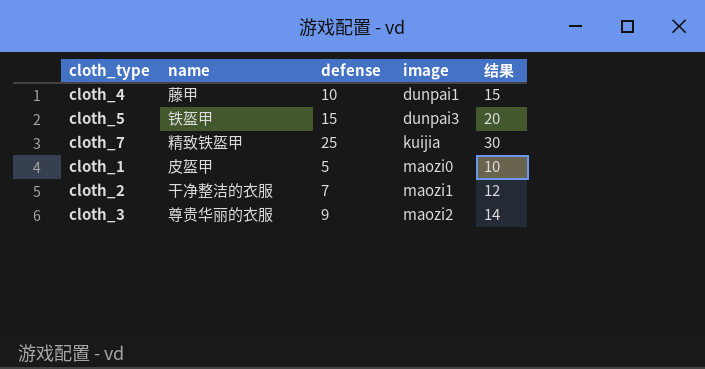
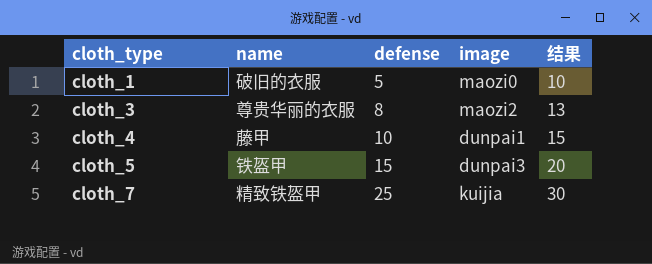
row order: image ascending -> cloth_type ascending
row cloth_2: 干净整洁的衣服 | 7 | maozi1 | 12 -> none
cloth_1 | name: 皮盔甲 -> 破旧的衣服
cloth_3 | defense: 9 -> 8
cloth_3 | 结果: 14 -> 13

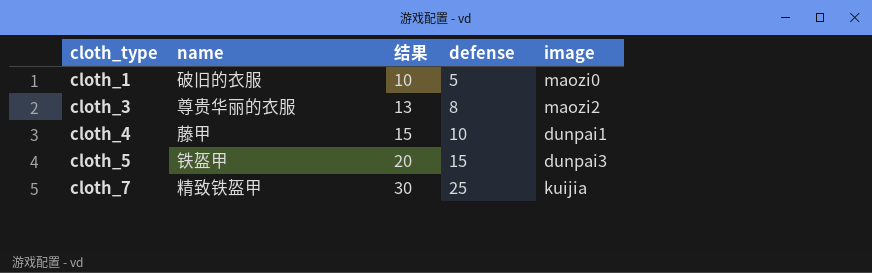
column 结果 | position: 5 -> 3

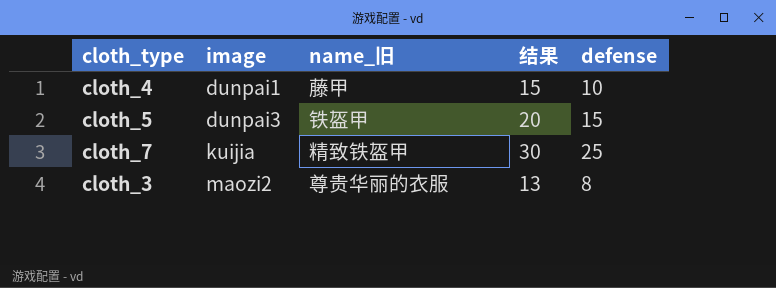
row order: cloth_type ascending -> image ascending
column image | position: 5 -> 2
column name: name -> name_旧
row cloth_1: 破旧的衣服 | 10 | 5 | maozi0 -> none

